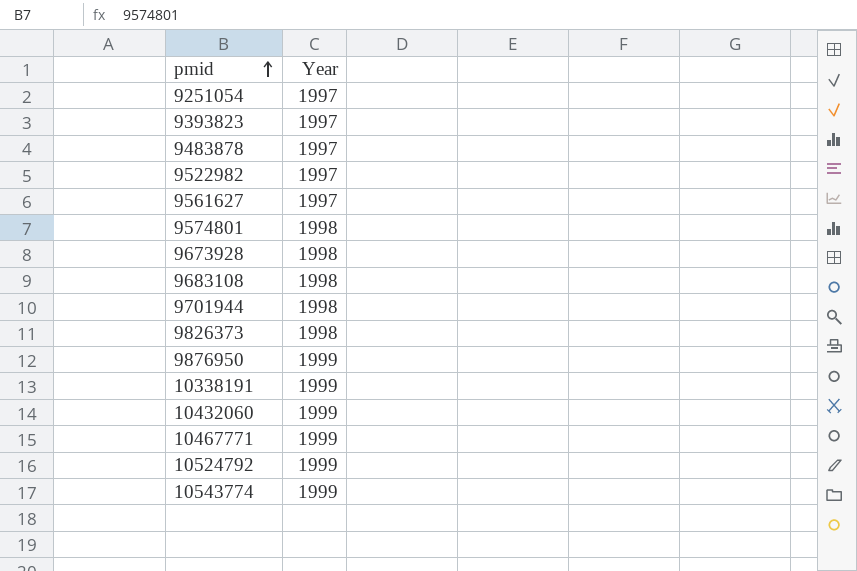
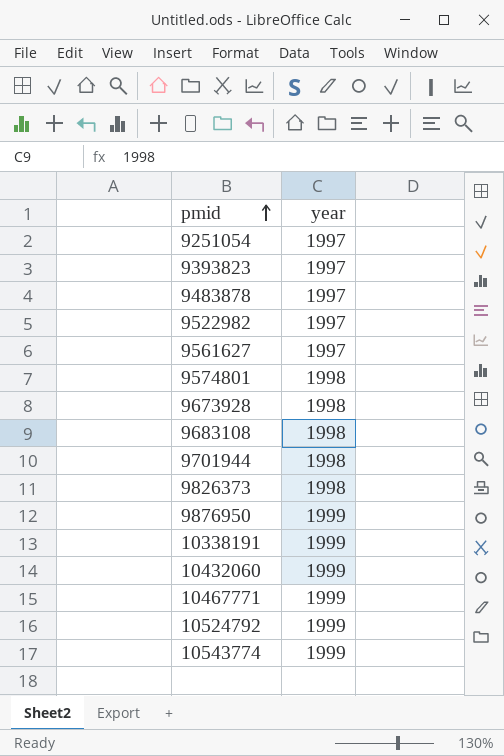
column name: Year -> year

